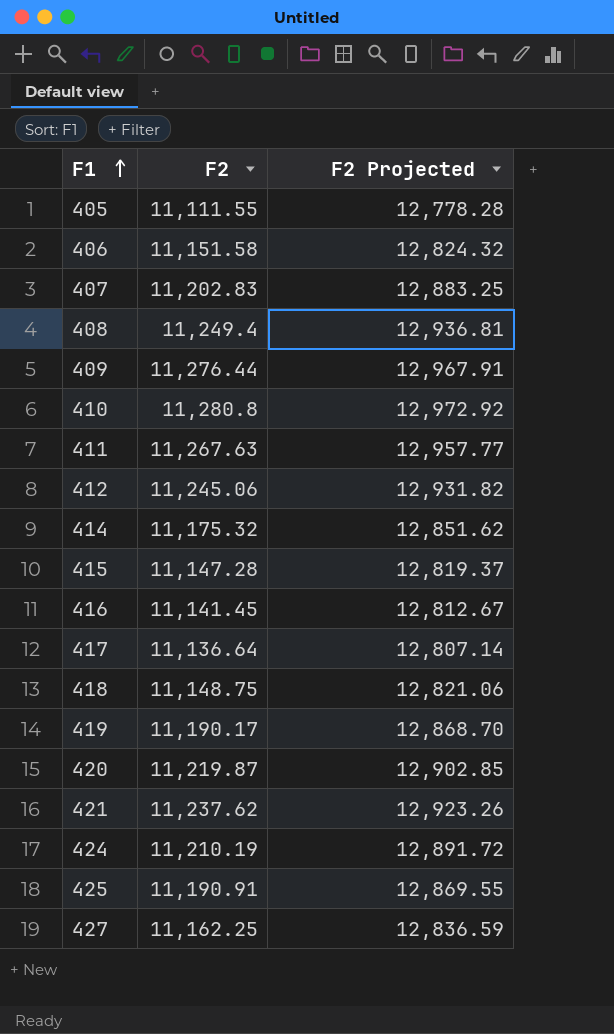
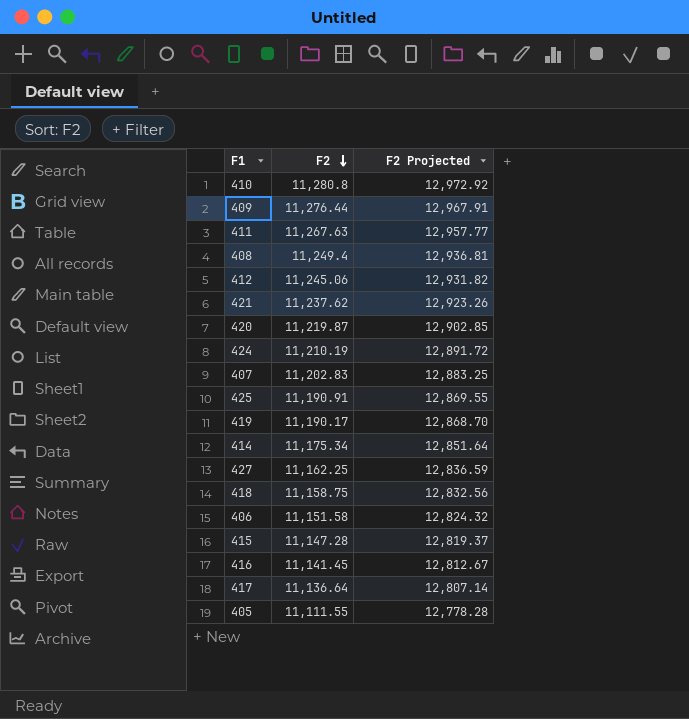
row order: F1 ascending -> F2 descending
414 | F2: 11,175.32 -> 11,175.34
414 | F2 Projected: 12,851.62 -> 12,851.64
418 | F2: 11,148.75 -> 11,158.75
418 | F2 Projected: 12,821.06 -> 12,832.56

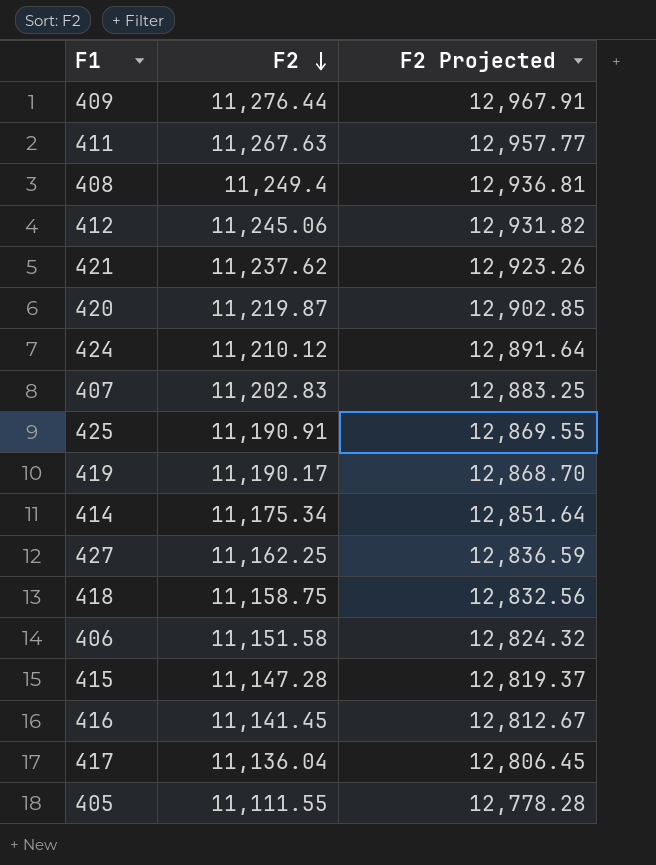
row 410: 11,280.8 | 12,972.92 -> none
424 | F2: 11,210.19 -> 11,210.12
424 | F2 Projected: 12,891.72 -> 12,891.64
417 | F2: 11,136.64 -> 11,136.04
417 | F2 Projected: 12,807.14 -> 12,806.45

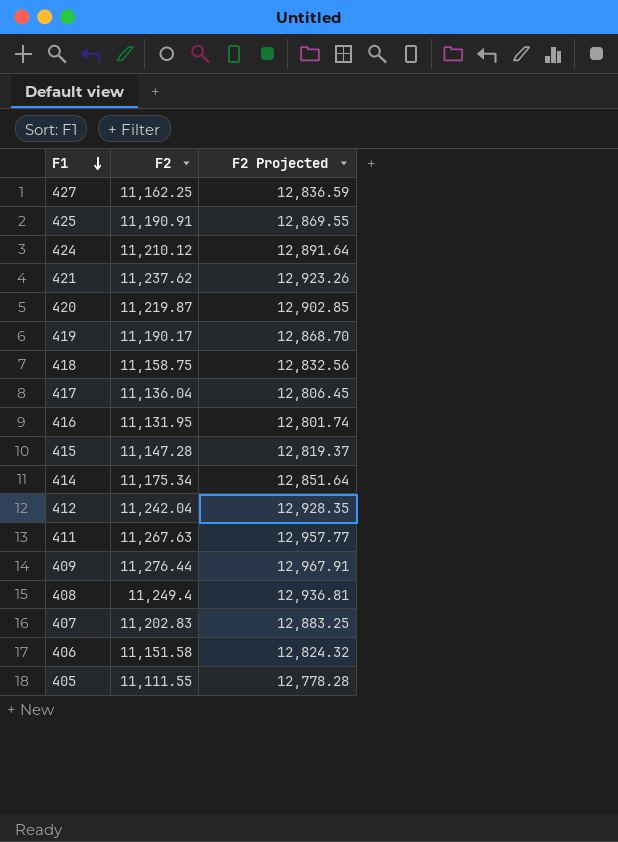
row order: F2 descending -> F1 descending
416 | F2: 11,141.45 -> 11,131.95
416 | F2 Projected: 12,812.67 -> 12,801.74
412 | F2: 11,245.06 -> 11,242.04
412 | F2 Projected: 12,931.82 -> 12,928.35

